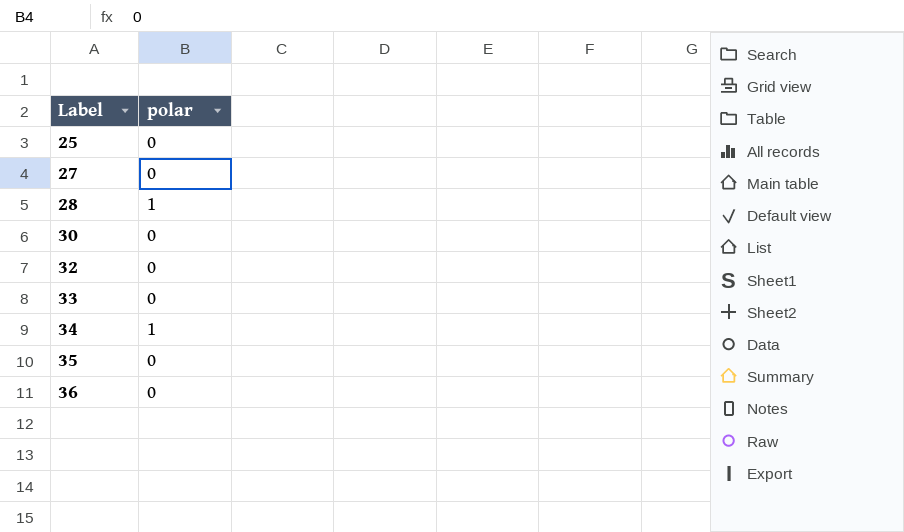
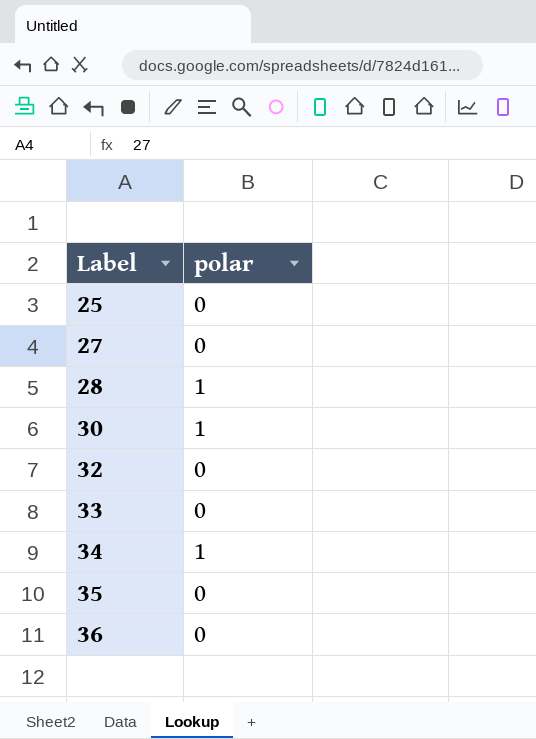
30 | polar: 0 -> 1

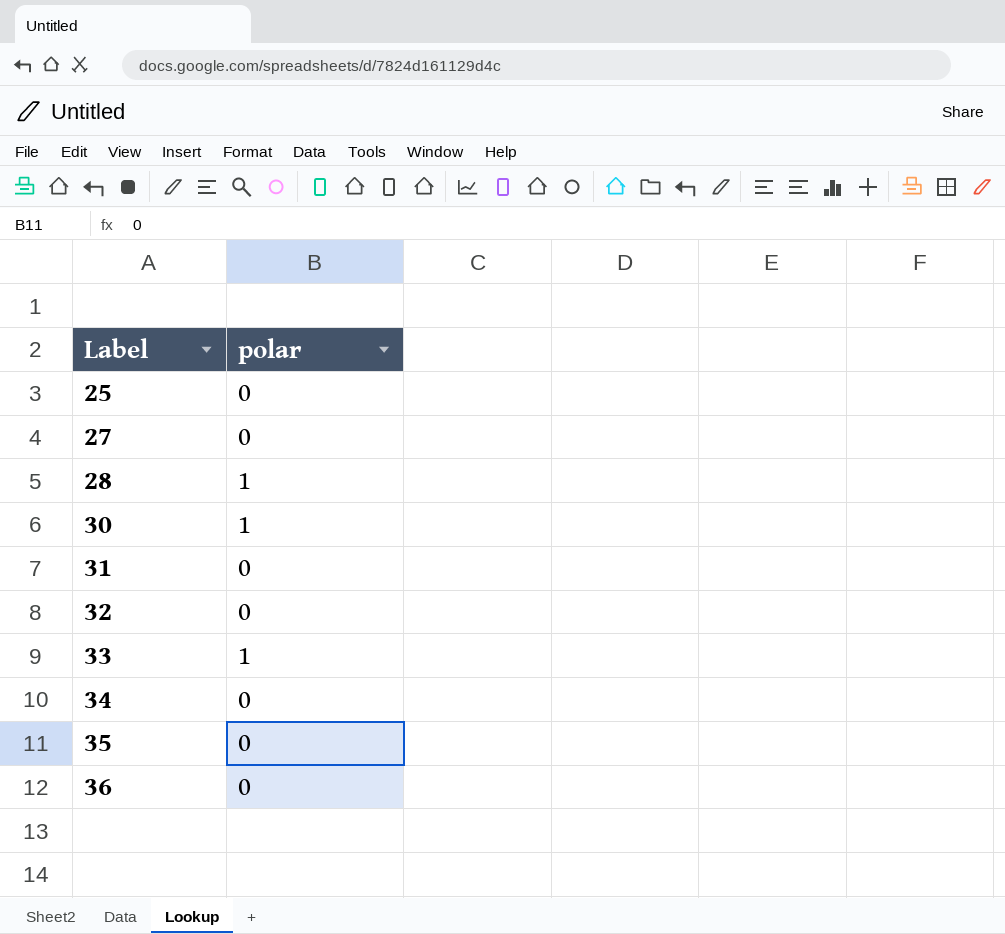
row 31: none -> 0
33 | polar: 0 -> 1
34 | polar: 1 -> 0

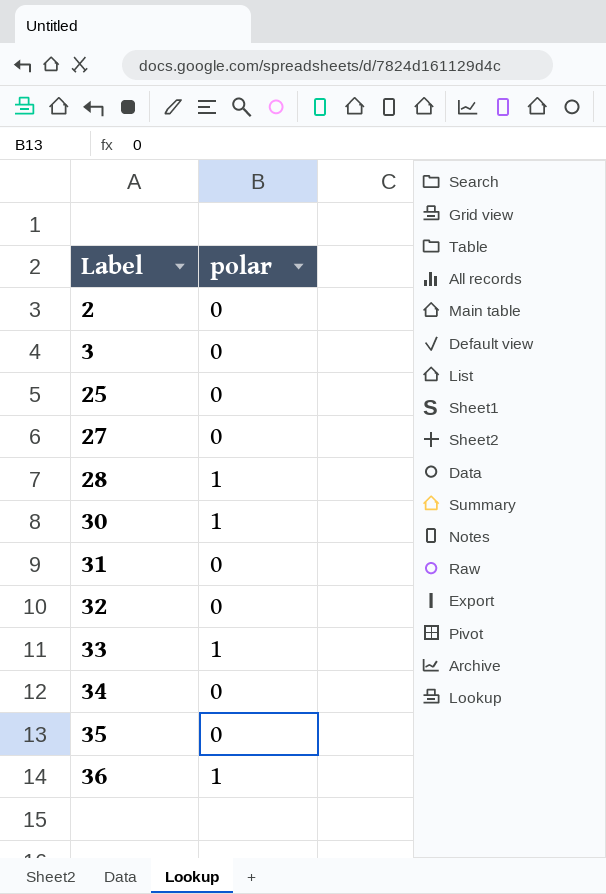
row 2: none -> 0
row 3: none -> 0
36 | polar: 0 -> 1

